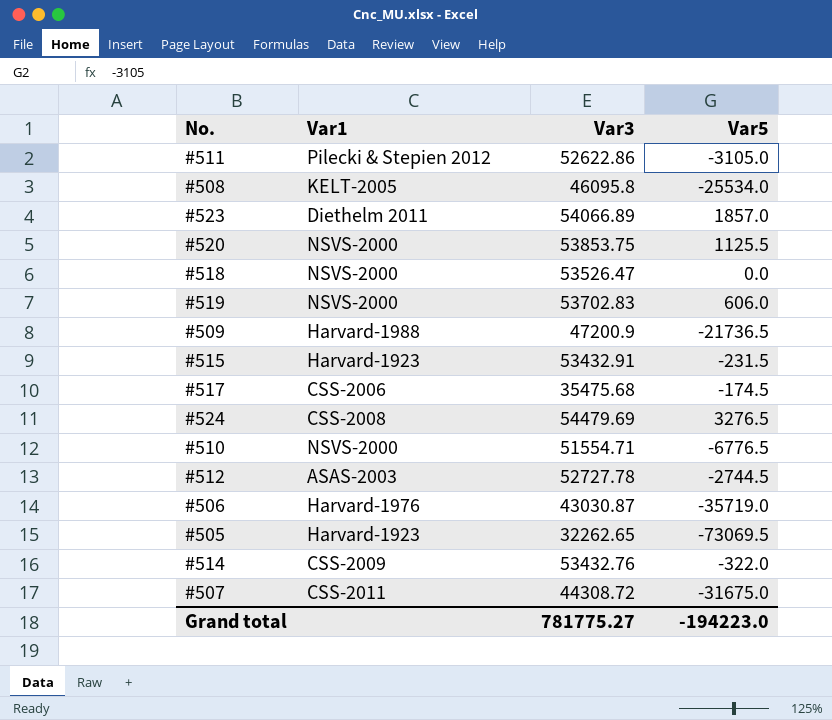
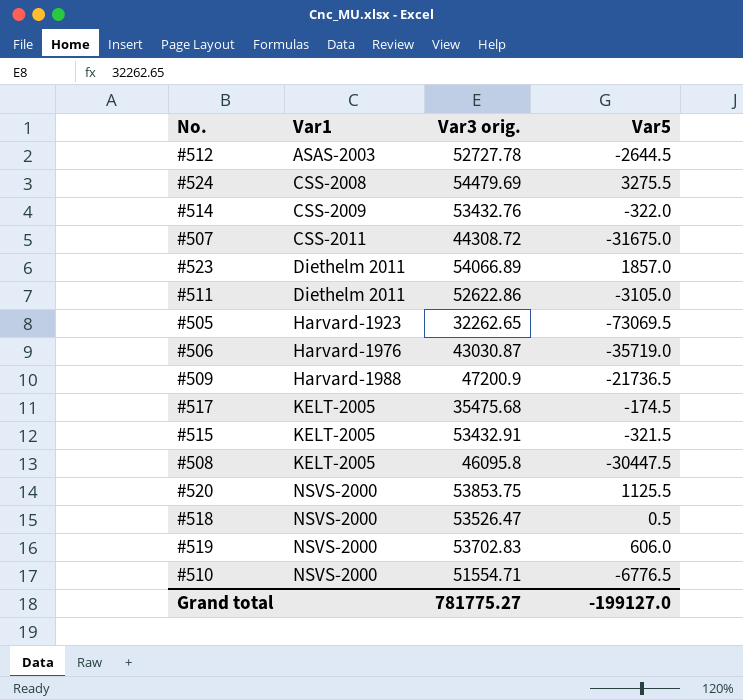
row order: none -> Var1 ascending
column name: Var3 -> Var3 orig.
#512 | Var5: -2744.5 -> -2644.5
#524 | Var5: 3276.5 -> 3275.5
#511 | Var1: Pilecki & Stepien 2012 -> Diethelm 2011
#517 | Var1: CSS-2006 -> KELT-2005
#515 | Var1: Harvard-1923 -> KELT-2005
#515 | Var5: -231.5 -> -321.5
#508 | Var5: -25534.0 -> -30447.5
#518 | Var5: 0.0 -> 0.5
Grand total | Var5: -194223.0 -> -199127.0

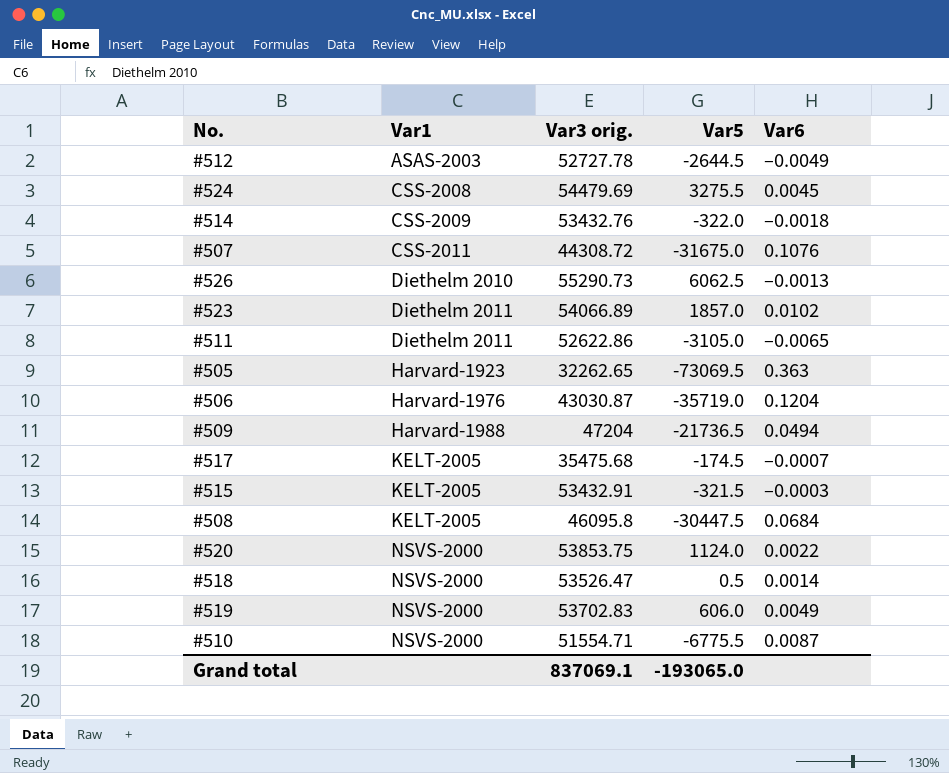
column Var6 | position: none -> 5
row #526: none -> Diethelm 2010 | 55290.73 | 6062.5 | –0.0013
#509 | Var3 orig.: 47200.9 -> 47204
#520 | Var5: 1125.5 -> 1124.0
#510 | Var5: -6776.5 -> -6775.5
Grand total | Var3 orig.: 781775.27 -> 837069.1
Grand total | Var5: -199127.0 -> -193065.0

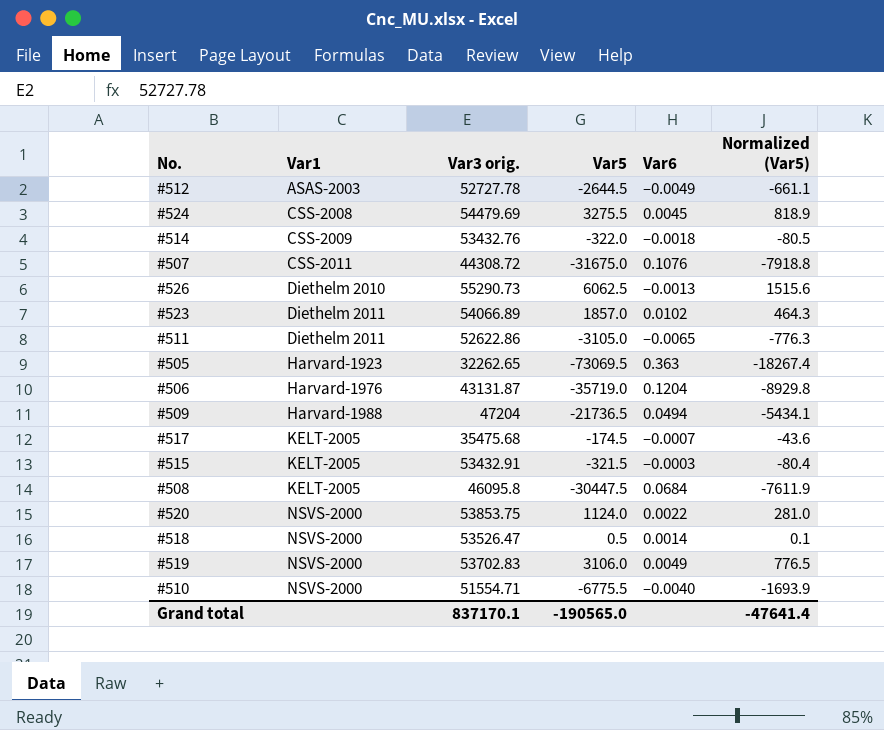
column Normalized (Var5) | formula: none -> [Var5] * 0.25
#506 | Var3 orig.: 43030.87 -> 43131.87
#519 | Var5: 606.0 -> 3106.0
#510 | Var6: 0.0087 -> –0.0040
Grand total | Var3 orig.: 837069.1 -> 837170.1
Grand total | Var5: -193065.0 -> -190565.0

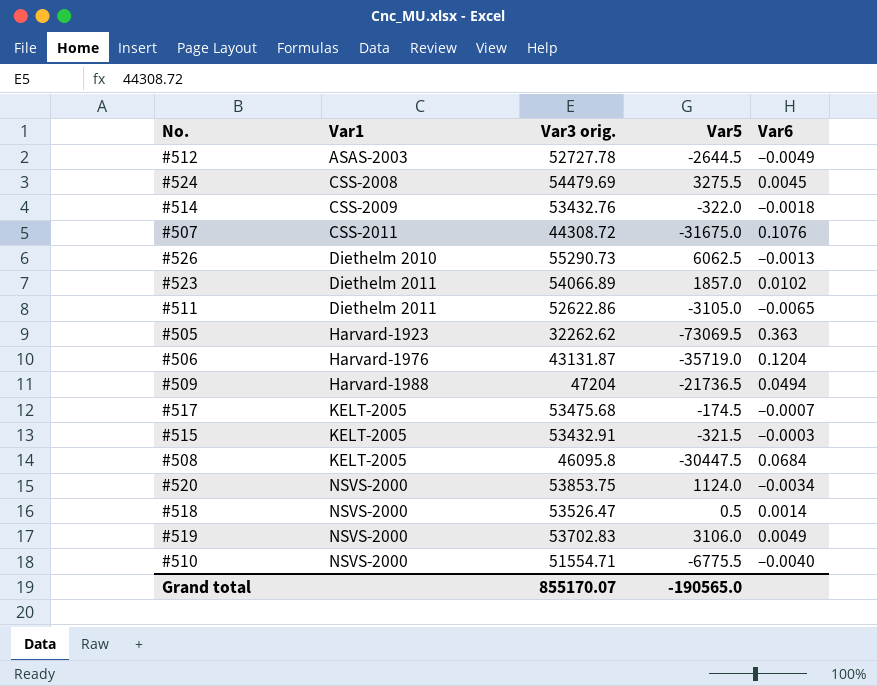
column Normalized (Var5) | formula: [Var5] * 0.25 -> none
#505 | Var3 orig.: 32262.65 -> 32262.62
#517 | Var3 orig.: 35475.68 -> 53475.68
#520 | Var6: 0.0022 -> –0.0034
Grand total | Var3 orig.: 837170.1 -> 855170.07

